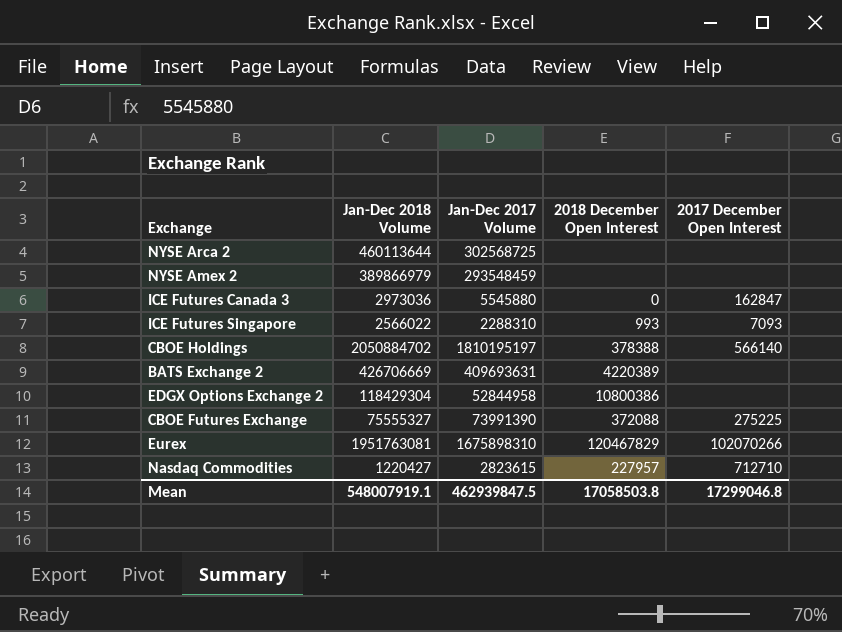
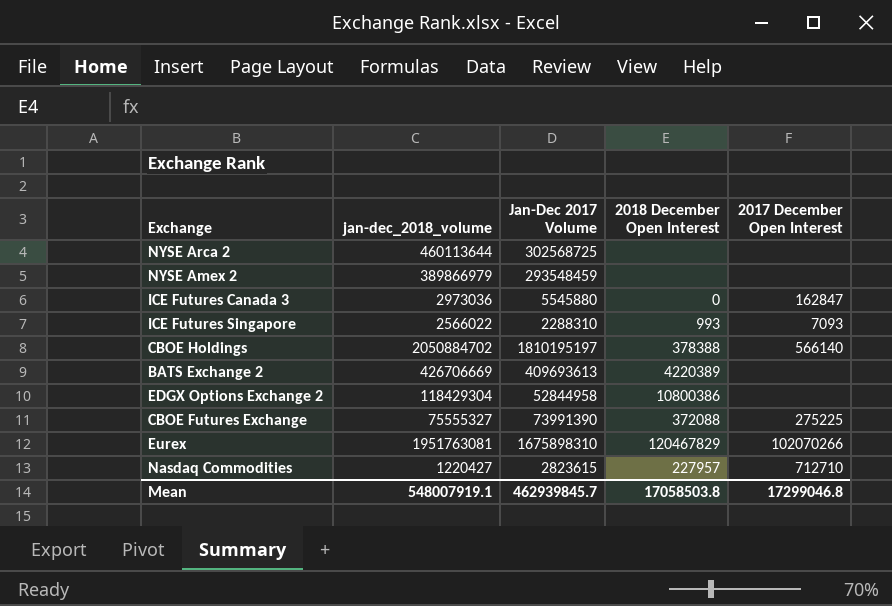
column name: Jan-Dec 2018 Volume -> jan-dec_2018_volume
BATS Exchange 2 | Jan-Dec 2017 Volume: 409693631 -> 409693613
Mean | Jan-Dec 2017 Volume: 462939847.5 -> 462939845.7

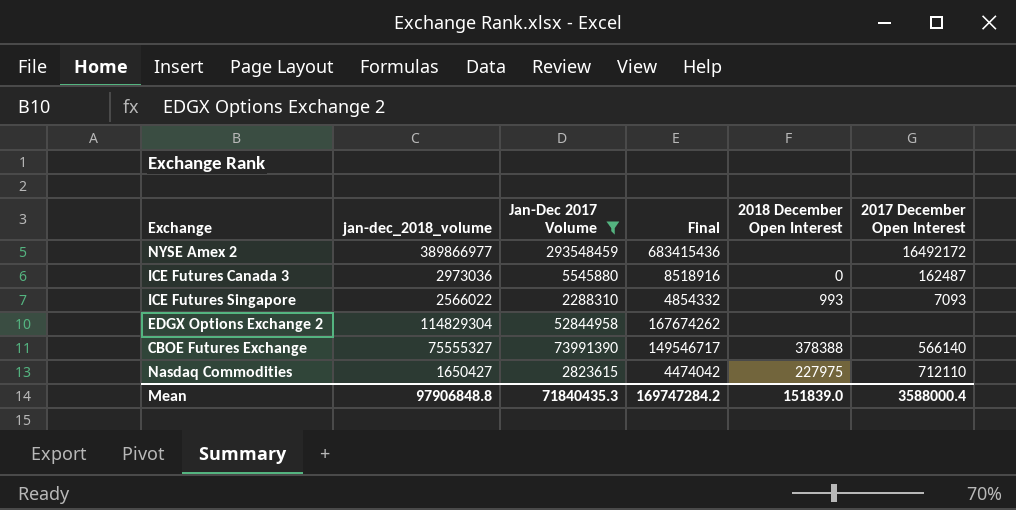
filter: none -> Jan-Dec 2017 Volume <= 293548459
column Final | formula: none -> [jan-dec_2018_volume] + [Jan-Dec 2017 Volume]
NYSE Amex 2 | jan-dec_2018_volume: 389866979 -> 389866977
NYSE Amex 2 | 2017 December Open Interest: none -> 16492172
ICE Futures Canada 3 | 2017 December Open Interest: 162847 -> 162487
EDGX Options Exchange 2 | jan-dec_2018_volume: 118429304 -> 114829304
EDGX Options Exchange 2 | 2018 December Open Interest: 10800386 -> none
CBOE Futures Exchange | 2018 December Open Interest: 372088 -> 378388
CBOE Futures Exchange | 2017 December Open Interest: 275225 -> 566140
Nasdaq Commodities | jan-dec_2018_volume: 1220427 -> 1650427
Nasdaq Commodities | 2018 December Open Interest: 227957 -> 227975
Nasdaq Commodities | 2017 December Open Interest: 712710 -> 712110
Mean | jan-dec_2018_volume: 548007919.1 -> 97906848.8
Mean | Jan-Dec 2017 Volume: 462939845.7 -> 71840435.3
Mean | 2018 December Open Interest: 17058503.8 -> 151839.0
Mean | 2017 December Open Interest: 17299046.8 -> 3588000.4

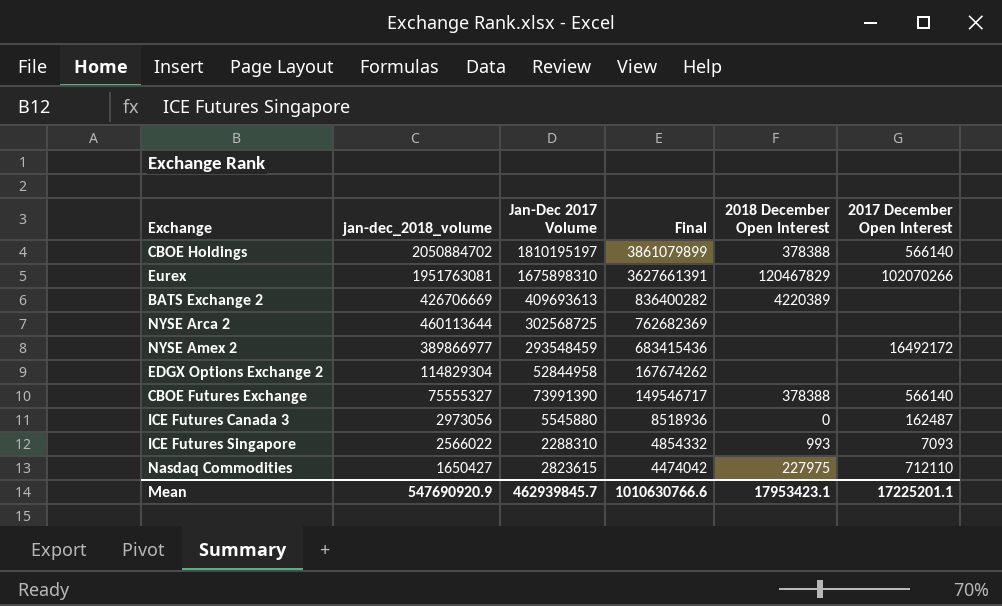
filter: Jan-Dec 2017 Volume <= 293548459 -> none
row order: none -> Final descending
ICE Futures Canada 3 | jan-dec_2018_volume: 2973036 -> 2973056
ICE Futures Canada 3 | Final: 8518916 -> 8518936
Mean | jan-dec_2018_volume: 97906848.8 -> 547690920.9
Mean | Jan-Dec 2017 Volume: 71840435.3 -> 462939845.7
Mean | Final: 169747284.2 -> 1010630766.6
Mean | 2018 December Open Interest: 151839.0 -> 17953423.1
Mean | 2017 December Open Interest: 3588000.4 -> 17225201.1

